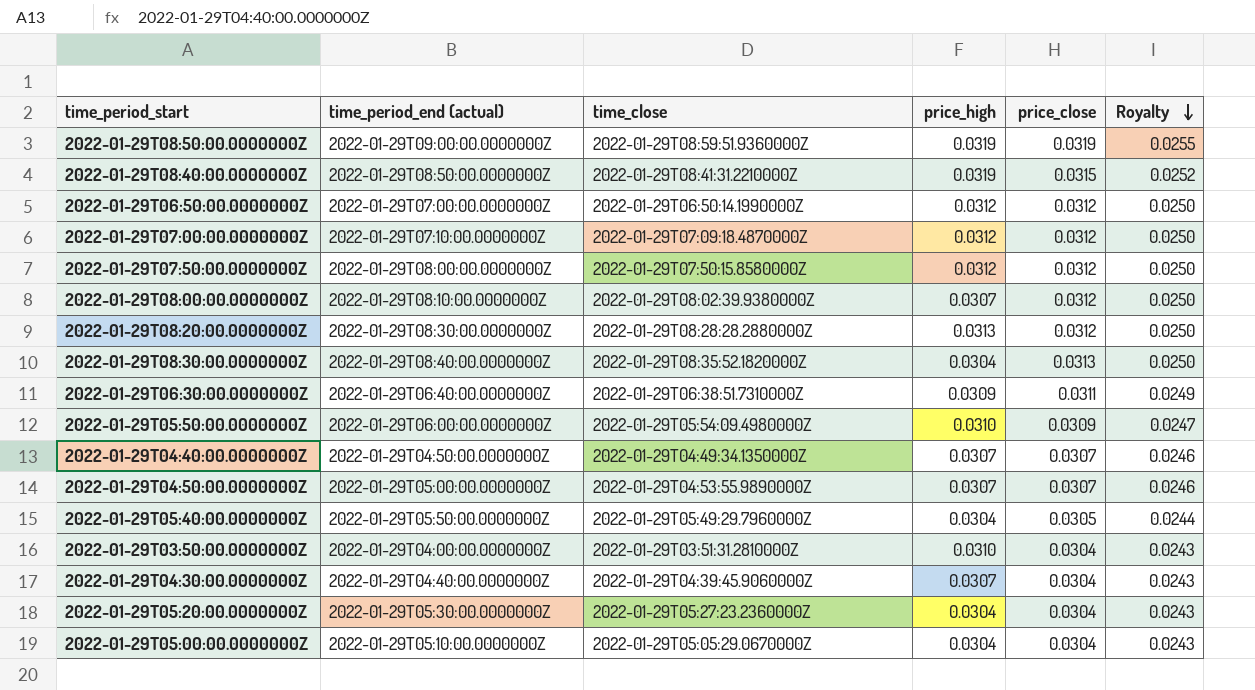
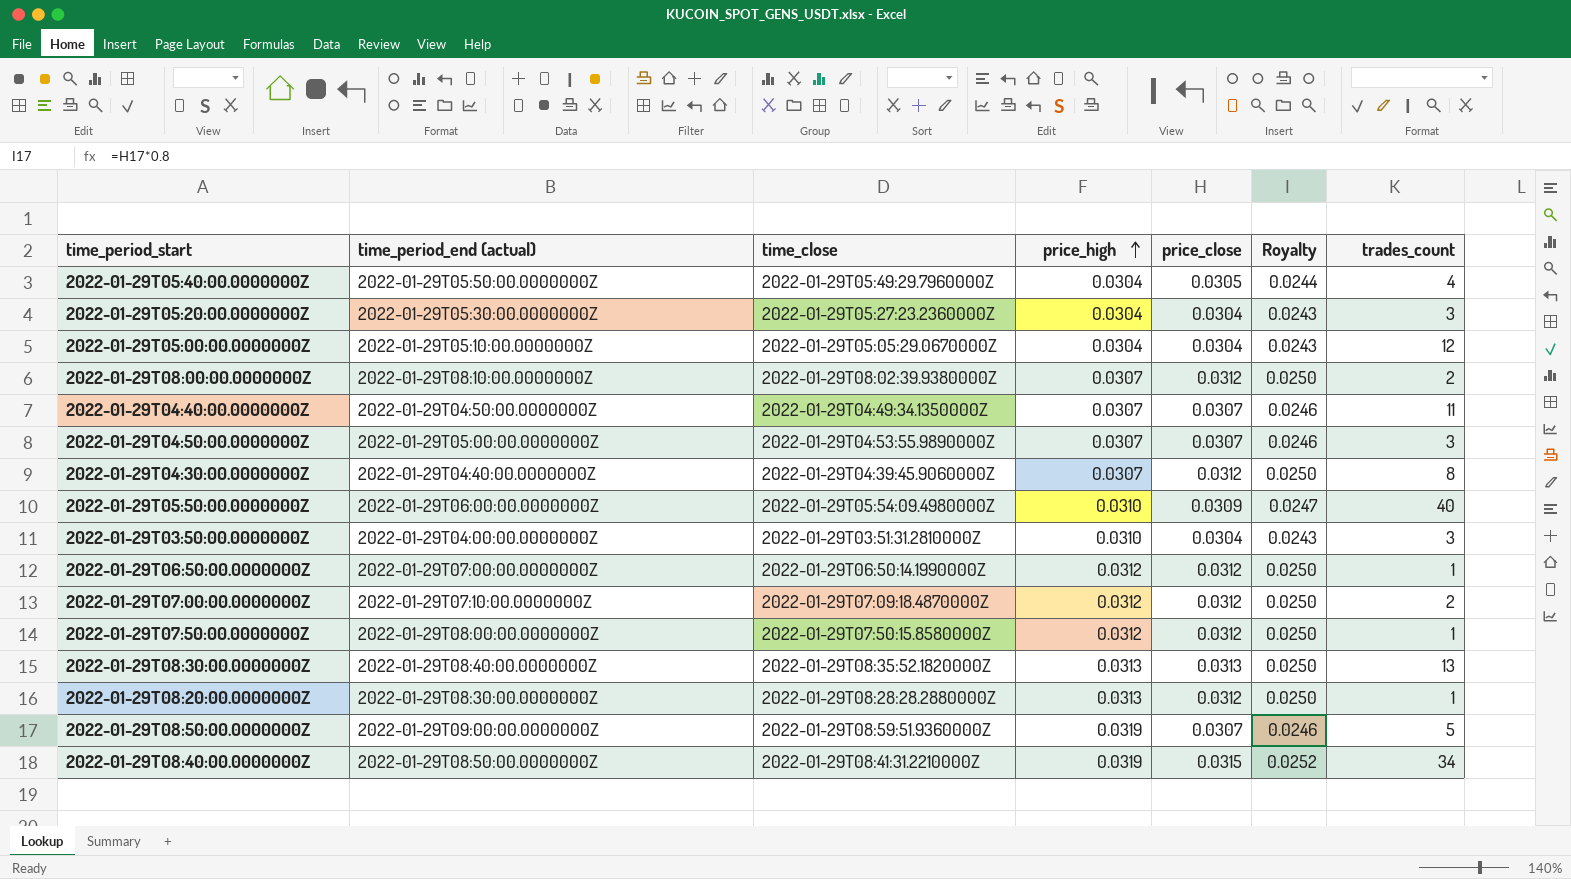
row order: Royalty descending -> price_high ascending
column trades_count | position: none -> 7
row 2022-01-29T06:30:00.0000000Z: 2022-01-29T06:40:00.0000000Z | 2022-01-29T06:38:51.7310000Z | 0.0309 | 0.0311 | 0.0249 -> none
2022-01-29T04:30:00.0000000Z | price_close: 0.0304 -> 0.0312
2022-01-29T04:30:00.0000000Z | Royalty: 0.0243 -> 0.0250
2022-01-29T08:30:00.0000000Z | price_high: 0.0304 -> 0.0313
2022-01-29T08:50:00.0000000Z | price_close: 0.0319 -> 0.0307
2022-01-29T08:50:00.0000000Z | Royalty: 0.0255 -> 0.0246

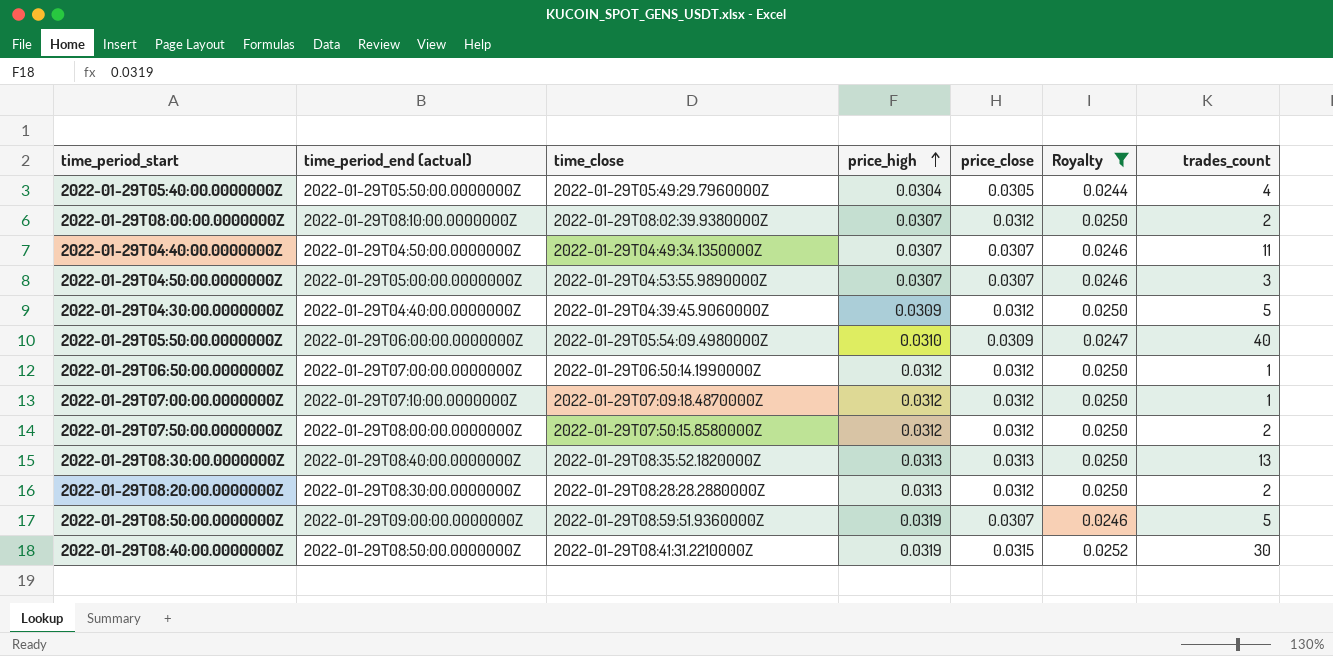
filter: none -> Royalty != 0.0243
2022-01-29T04:30:00.0000000Z | price_high: 0.0307 -> 0.0309
2022-01-29T04:30:00.0000000Z | trades_count: 8 -> 5
2022-01-29T07:00:00.0000000Z | trades_count: 2 -> 1
2022-01-29T07:50:00.0000000Z | trades_count: 1 -> 2
2022-01-29T08:20:00.0000000Z | trades_count: 1 -> 2
2022-01-29T08:40:00.0000000Z | trades_count: 34 -> 30

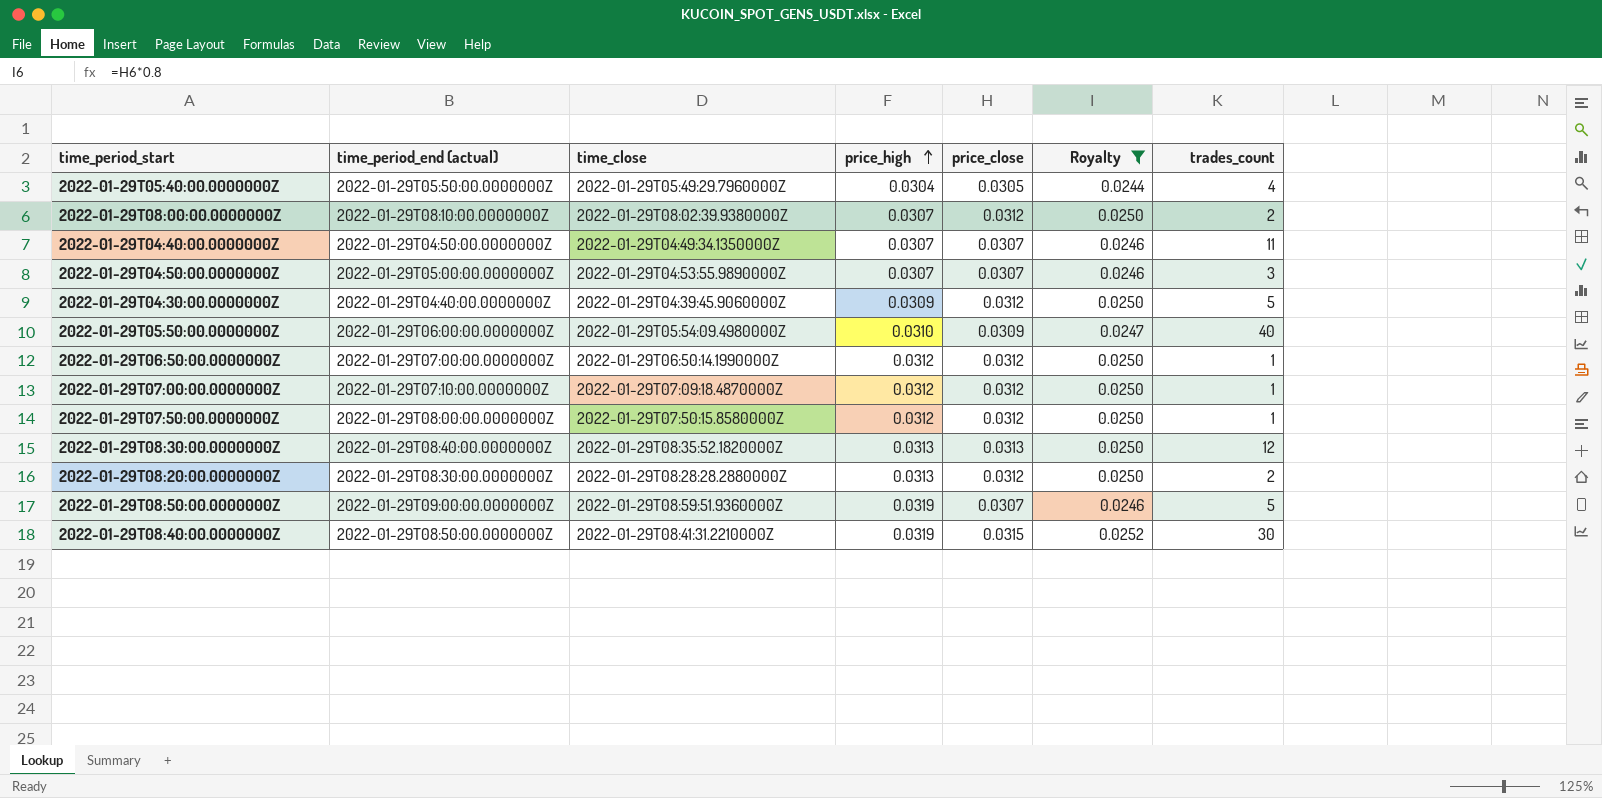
2022-01-29T07:50:00.0000000Z | trades_count: 2 -> 1
2022-01-29T08:30:00.0000000Z | trades_count: 13 -> 12

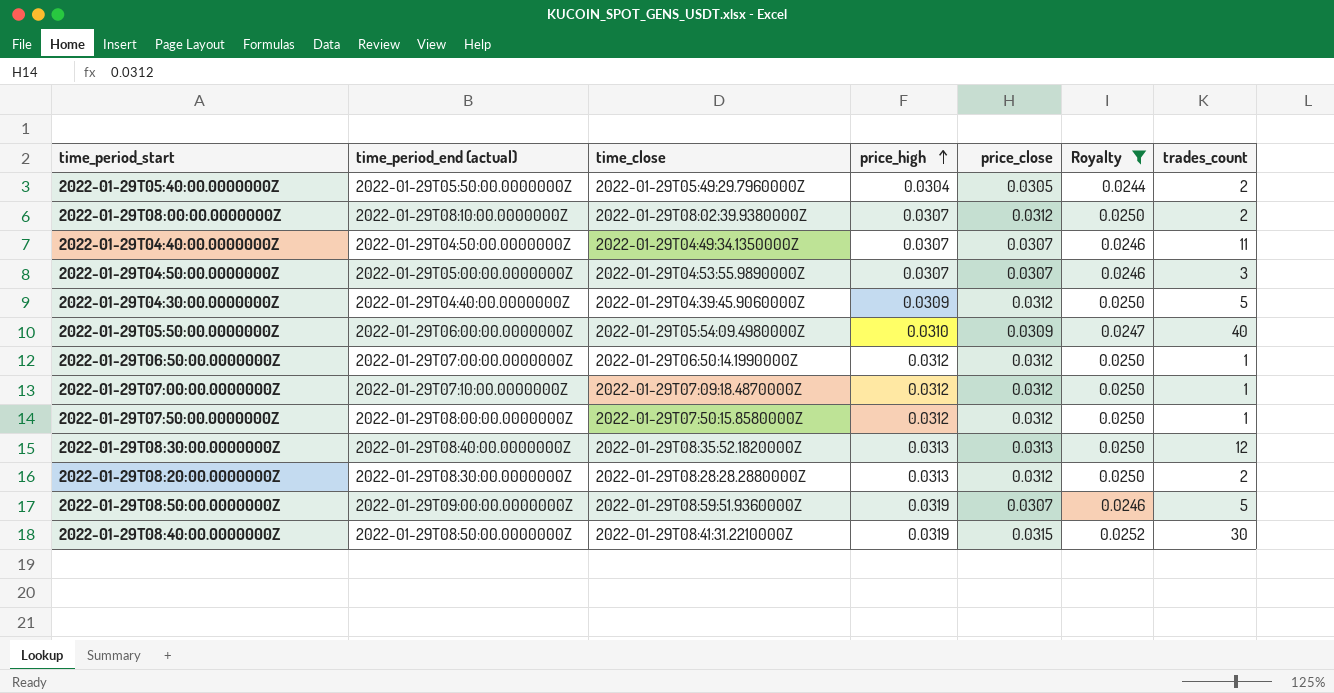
2022-01-29T05:40:00.0000000Z | trades_count: 4 -> 2

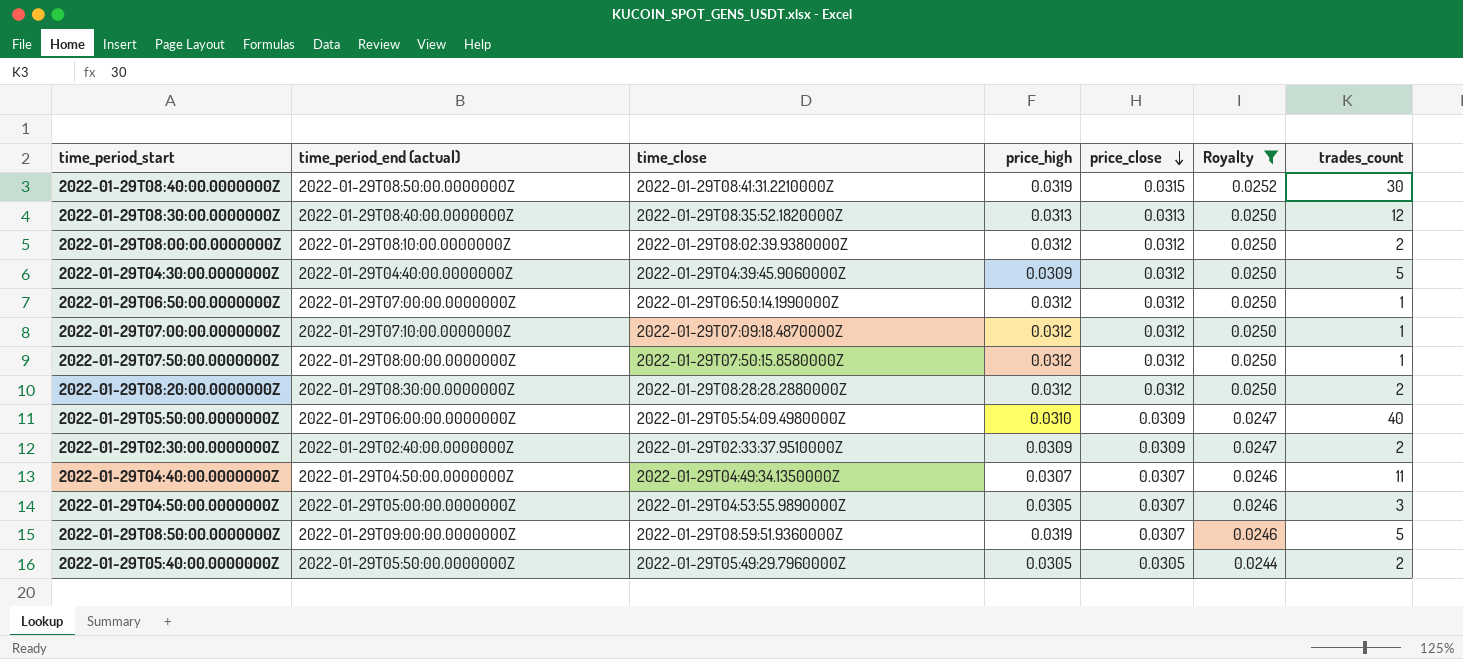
row order: price_high ascending -> price_close descending
2022-01-29T08:00:00.0000000Z | price_high: 0.0307 -> 0.0312
2022-01-29T08:20:00.0000000Z | price_high: 0.0313 -> 0.0312
row 2022-01-29T02:30:00.0000000Z: none -> 2022-01-29T02:40:00.0000000Z | 2022-01-29T02:33:37.9510000Z | 0.0309 | 0.0309 | 0.0247 | 2
2022-01-29T04:50:00.0000000Z | price_high: 0.0307 -> 0.0305
2022-01-29T05:40:00.0000000Z | price_high: 0.0304 -> 0.0305

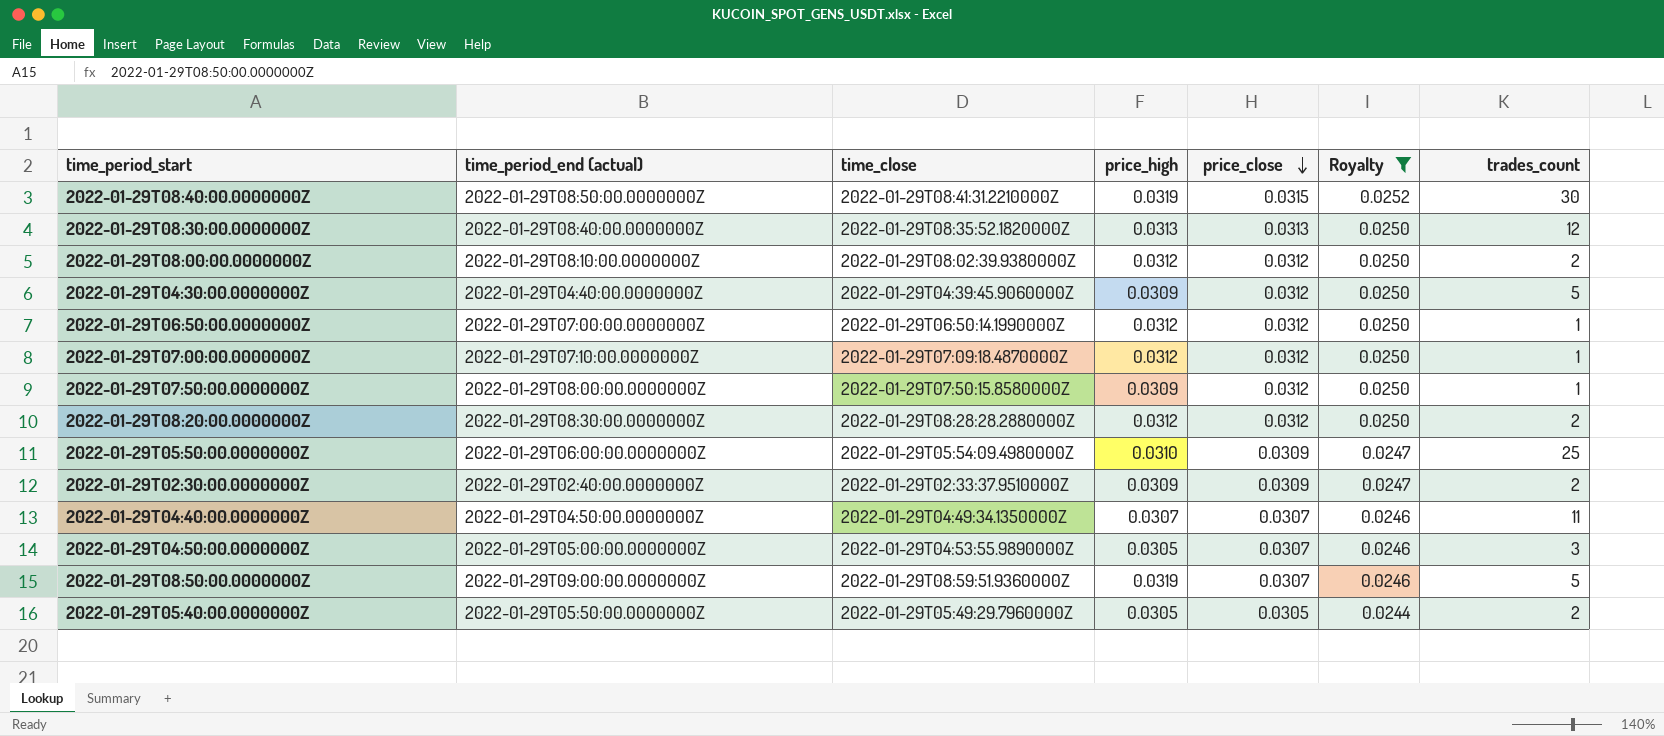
2022-01-29T07:50:00.0000000Z | price_high: 0.0312 -> 0.0309
2022-01-29T05:50:00.0000000Z | trades_count: 40 -> 25

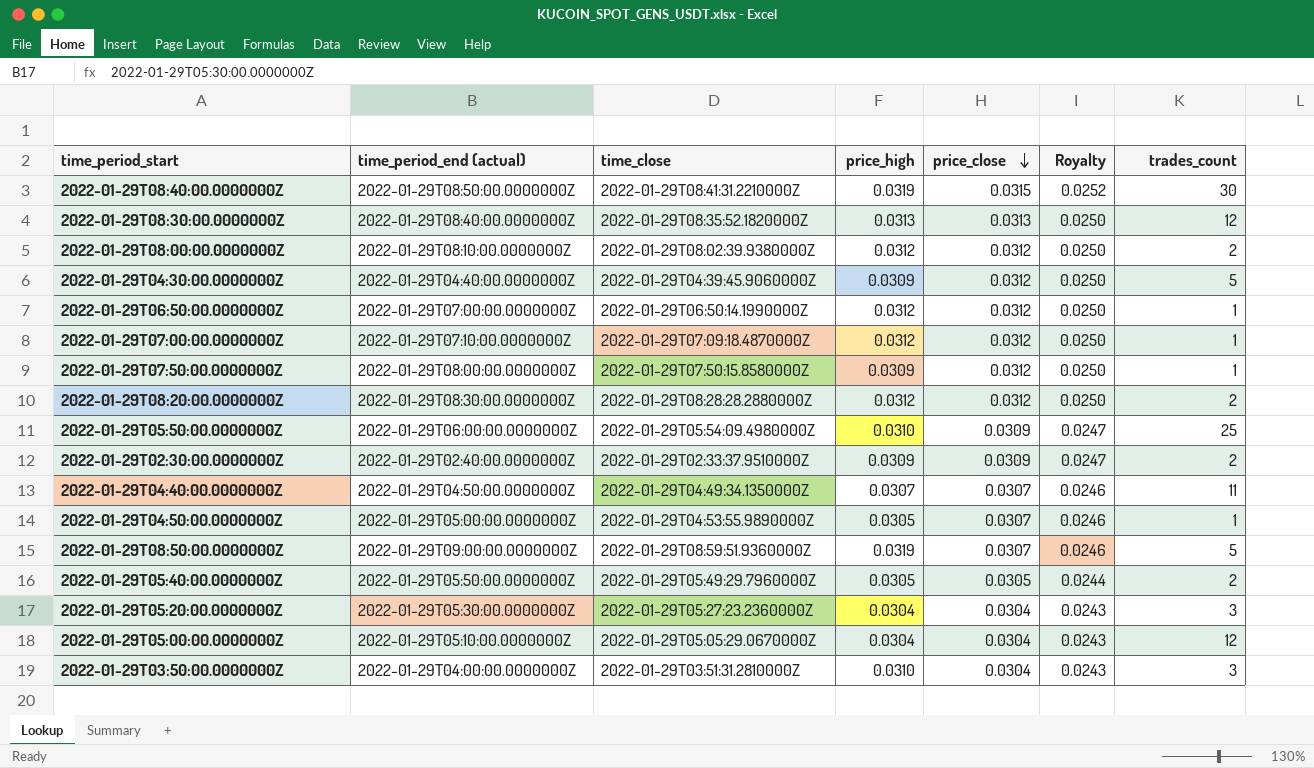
filter: Royalty != 0.0243 -> none
2022-01-29T04:50:00.0000000Z | trades_count: 3 -> 1

